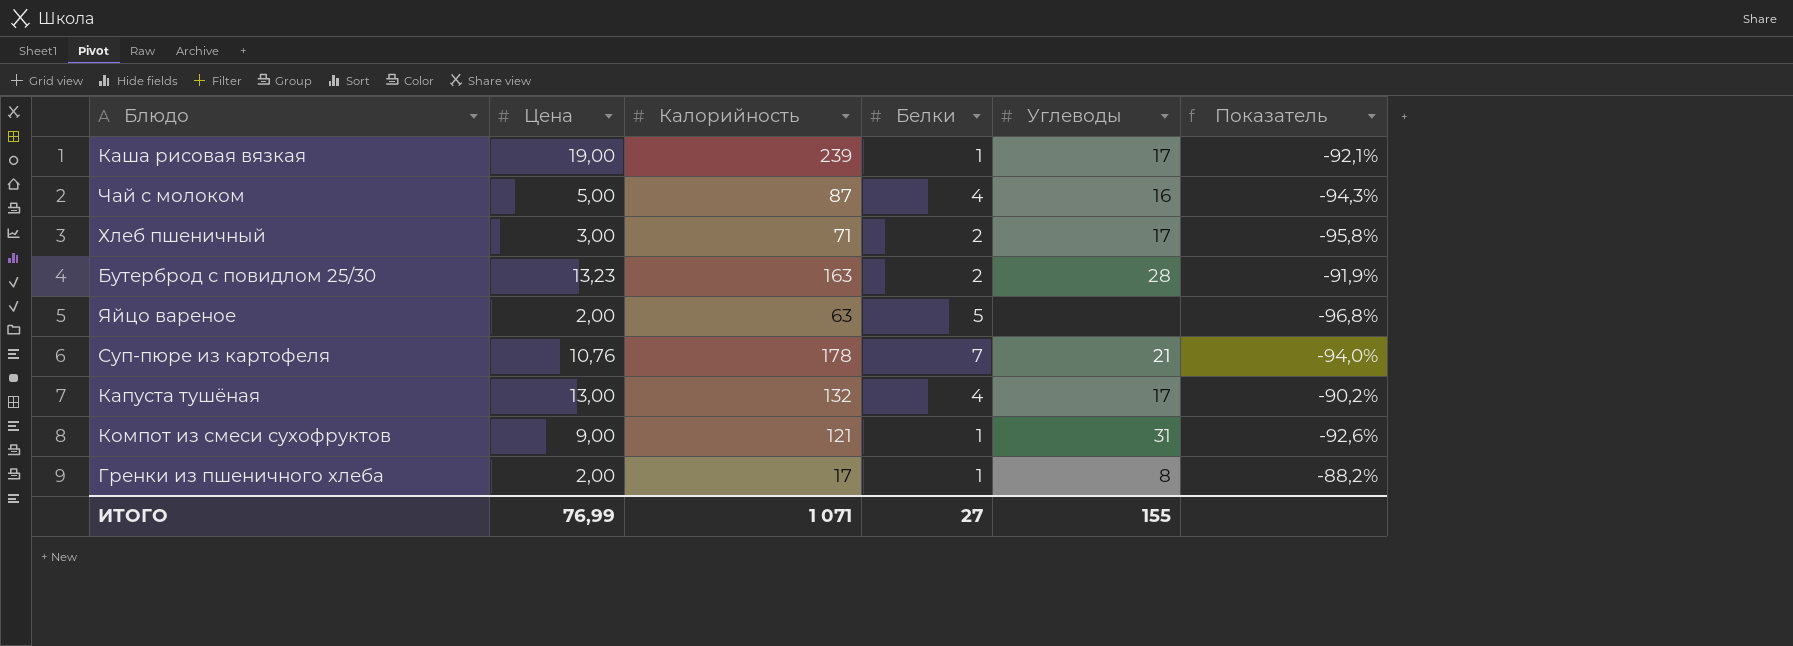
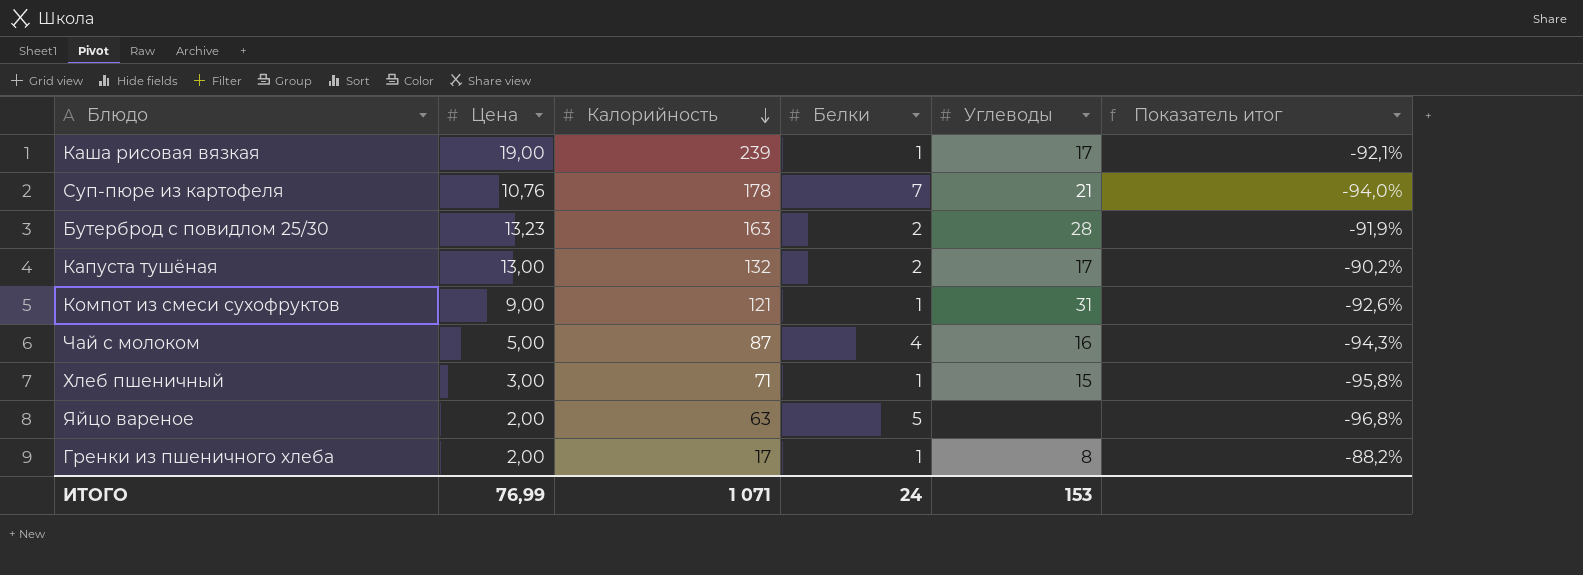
row order: none -> Калорийность descending
column name: Показатель -> Показатель итог
Капуста тушёная | Белки: 4 -> 2
Хлеб пшеничный | Белки: 2 -> 1
Хлеб пшеничный | Углеводы: 17 -> 15
ИТОГО | Белки: 27 -> 24
ИТОГО | Углеводы: 155 -> 153

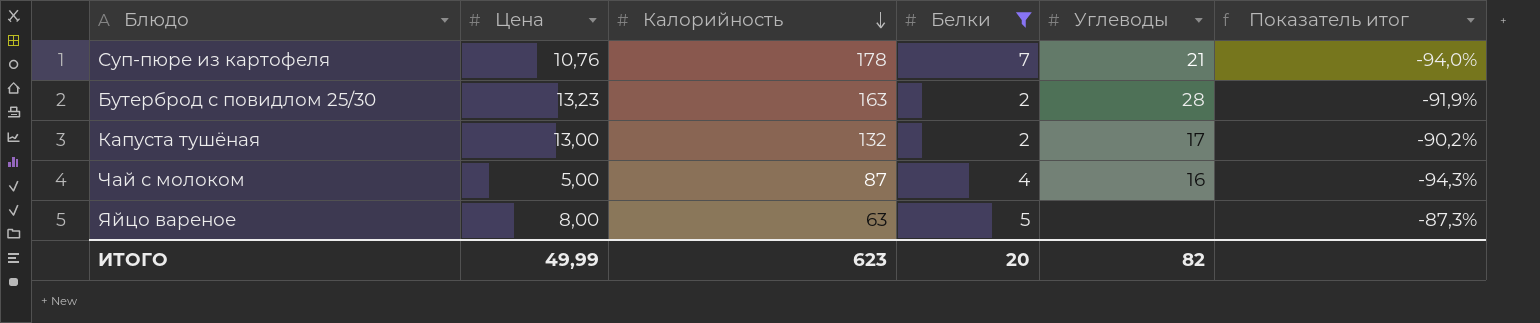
filter: none -> Белки != 1
Яйцо вареное | Цена: 2,00 -> 8,00
Яйцо вареное | Показатель итог: -96,8% -> -87,3%
ИТОГО | Цена: 76,99 -> 49,99
ИТОГО | Калорийность: 1 071 -> 623
ИТОГО | Белки: 24 -> 20
ИТОГО | Углеводы: 153 -> 82

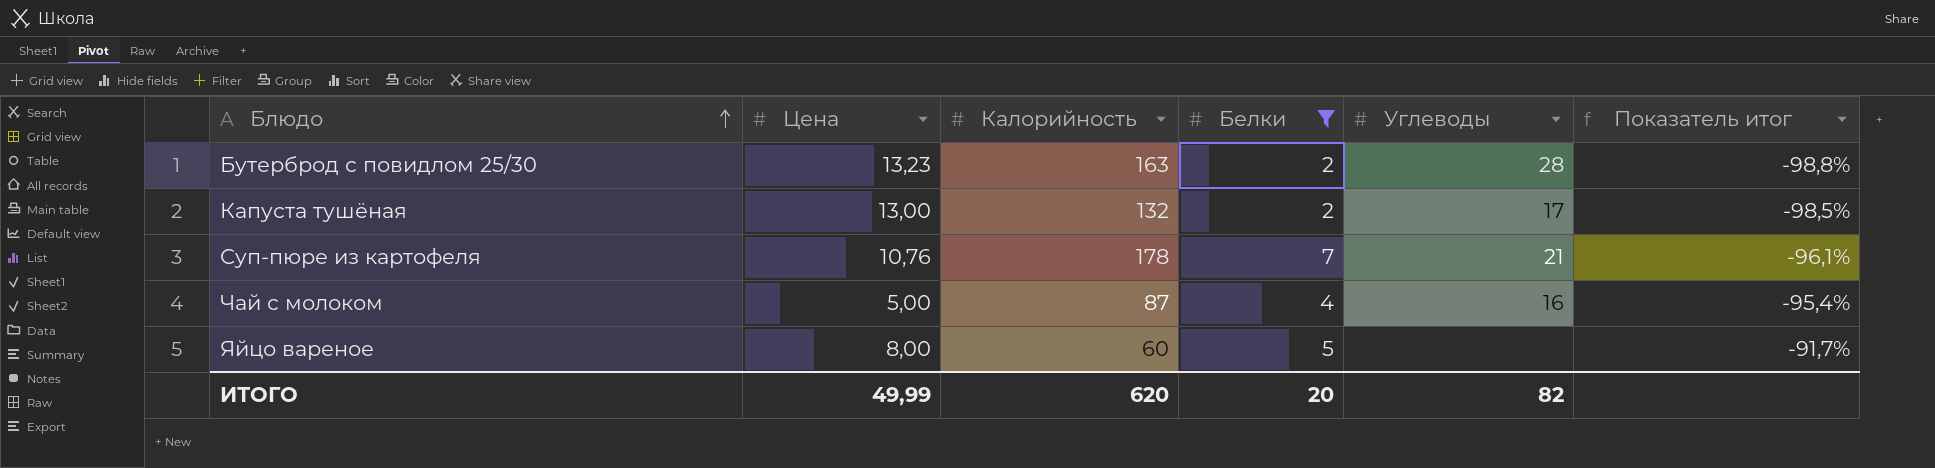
row order: Калорийность descending -> Блюдо ascending
column Показатель итог | formula: ([Цена] - [Калорийность]) / [Калорийность] -> ([Белки] - [Калорийность]) / [Калорийность]
Яйцо вареное | Калорийность: 63 -> 60
ИТОГО | Калорийность: 623 -> 620

